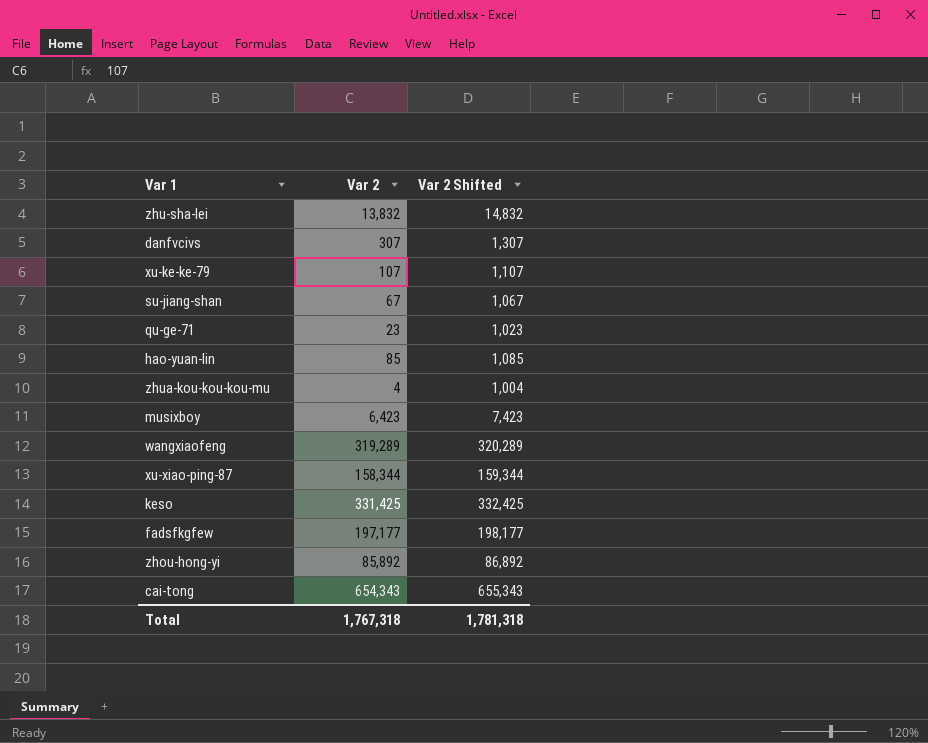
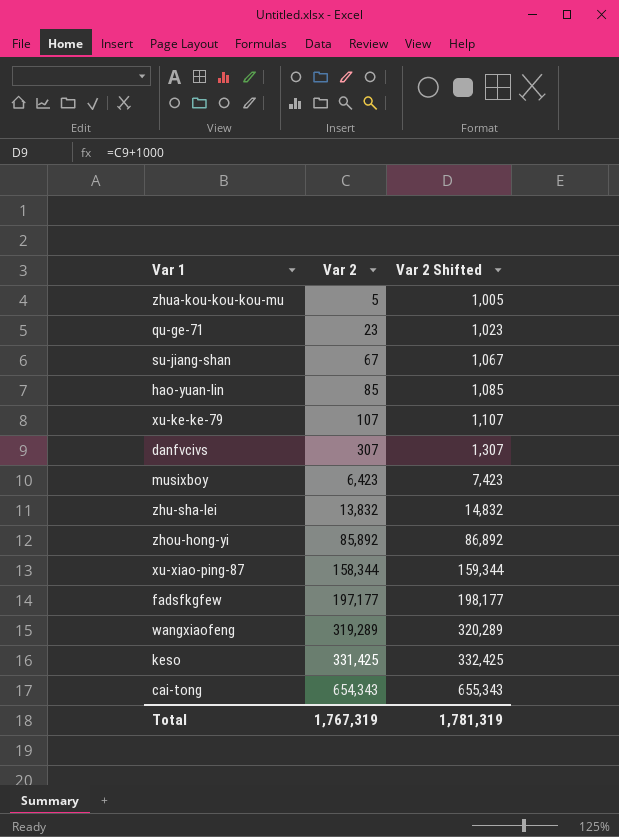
row order: none -> Var 2 ascending
zhua-kou-kou-kou-mu | Var 2: 4 -> 5
zhua-kou-kou-kou-mu | Var 2 Shifted: 1,004 -> 1,005
Total | Var 2: 1,767,318 -> 1,767,319
Total | Var 2 Shifted: 1,781,318 -> 1,781,319

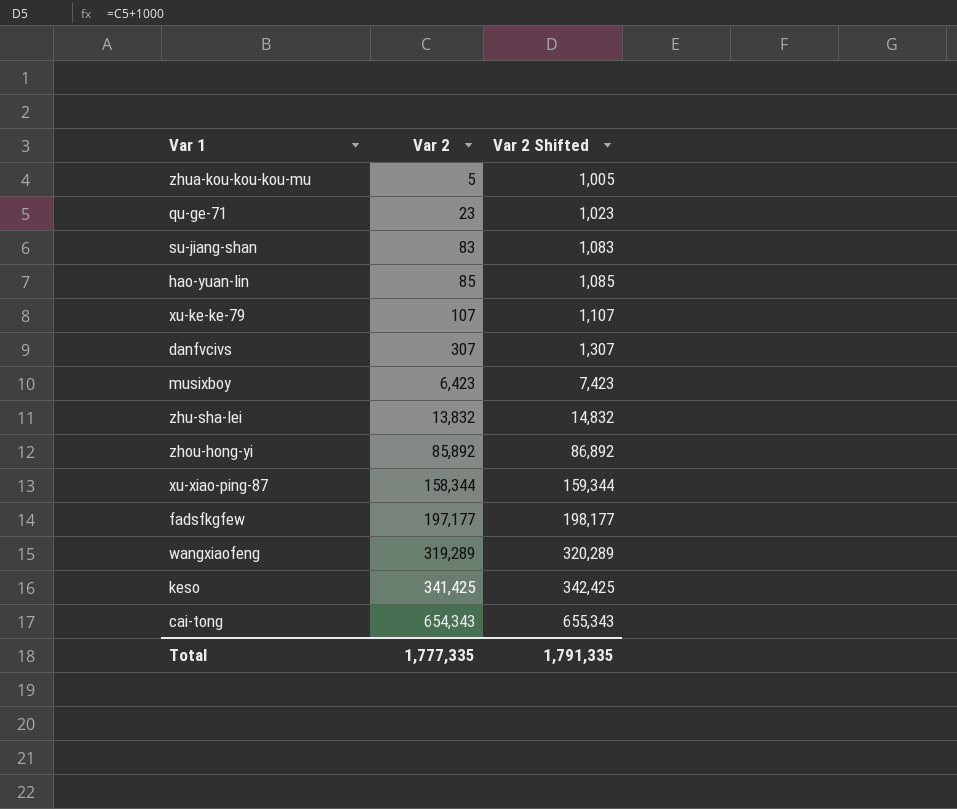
su-jiang-shan | Var 2: 67 -> 83
su-jiang-shan | Var 2 Shifted: 1,067 -> 1,083
keso | Var 2: 331,425 -> 341,425
keso | Var 2 Shifted: 332,425 -> 342,425
Total | Var 2: 1,767,319 -> 1,777,335
Total | Var 2 Shifted: 1,781,319 -> 1,791,335

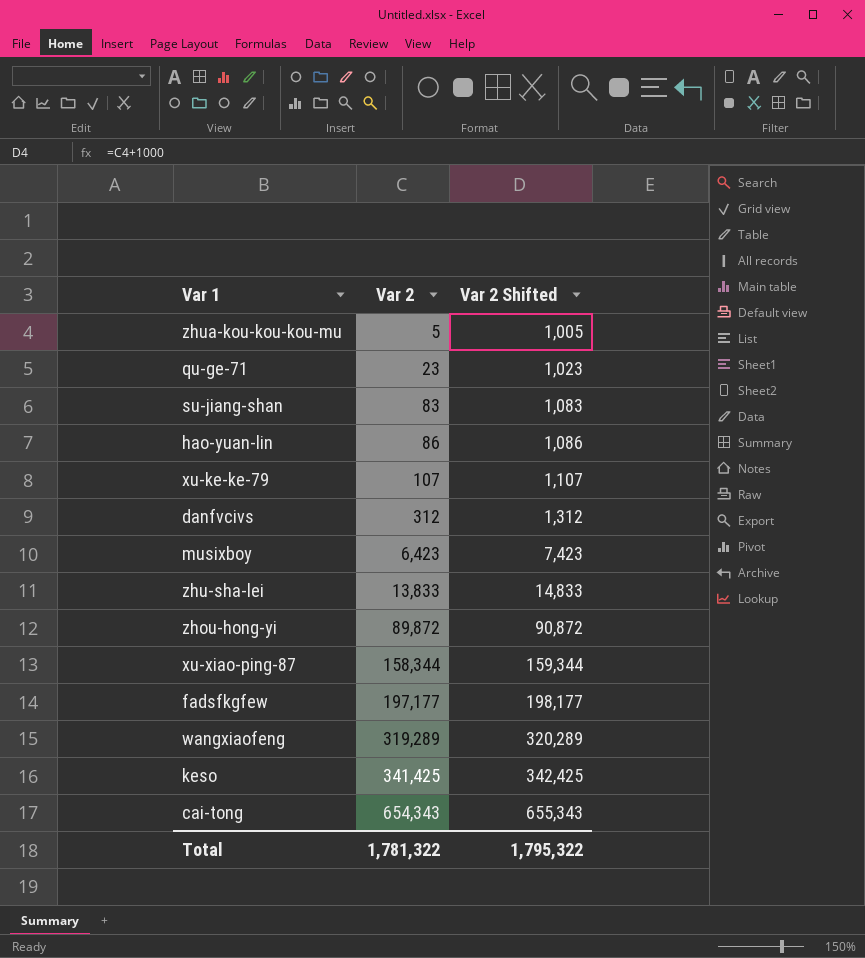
hao-yuan-lin | Var 2: 85 -> 86
hao-yuan-lin | Var 2 Shifted: 1,085 -> 1,086
danfvcivs | Var 2: 307 -> 312
danfvcivs | Var 2 Shifted: 1,307 -> 1,312
zhu-sha-lei | Var 2: 13,832 -> 13,833
zhu-sha-lei | Var 2 Shifted: 14,832 -> 14,833
zhou-hong-yi | Var 2: 85,892 -> 89,872
zhou-hong-yi | Var 2 Shifted: 86,892 -> 90,872
Total | Var 2: 1,777,335 -> 1,781,322
Total | Var 2 Shifted: 1,791,335 -> 1,795,322

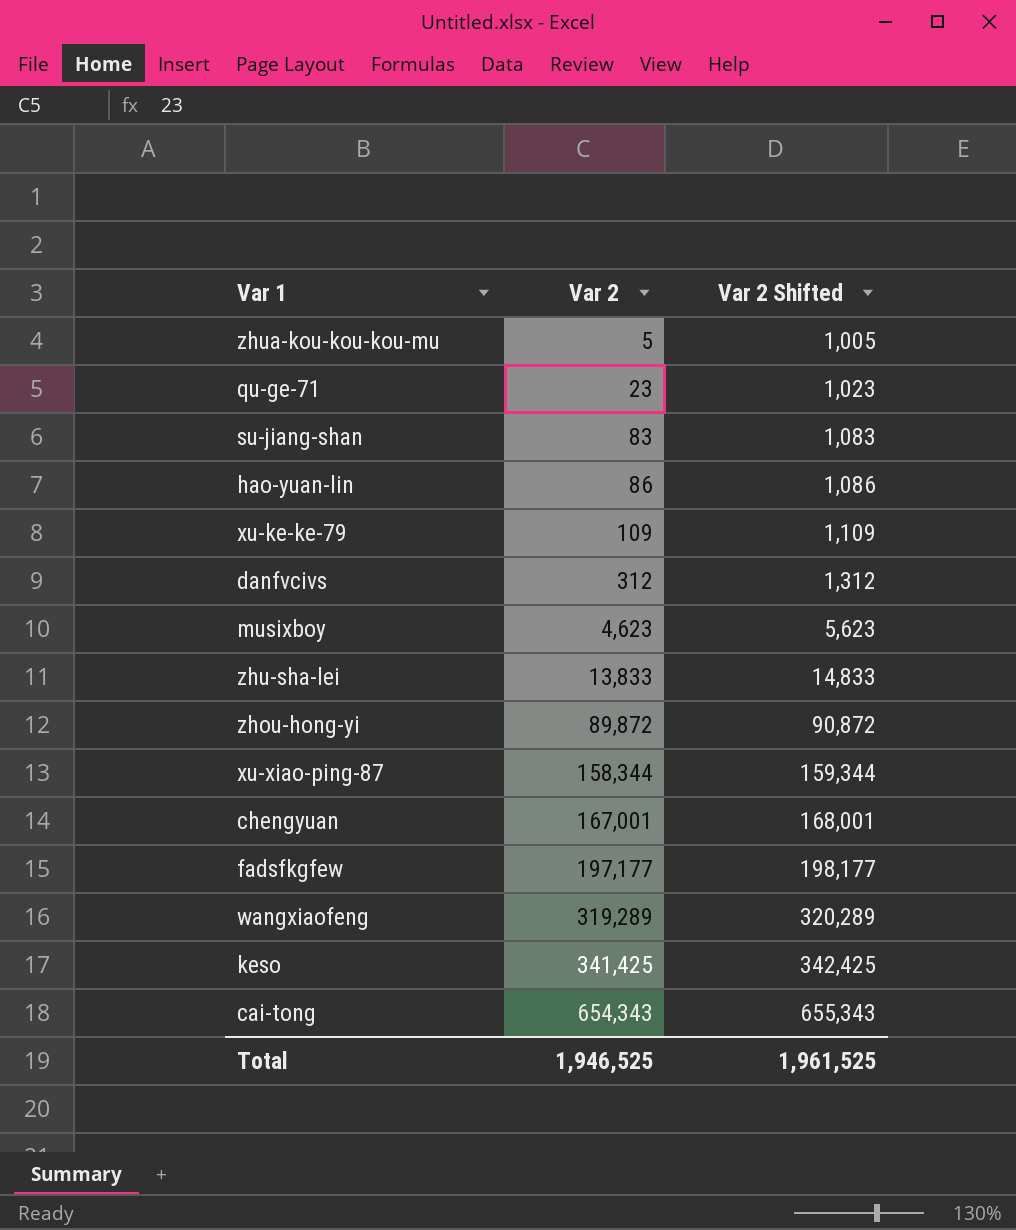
xu-ke-ke-79 | Var 2: 107 -> 109
xu-ke-ke-79 | Var 2 Shifted: 1,107 -> 1,109
musixboy | Var 2: 6,423 -> 4,623
musixboy | Var 2 Shifted: 7,423 -> 5,623
row chengyuan: none -> 167,001 | 168,001
Total | Var 2: 1,781,322 -> 1,946,525
Total | Var 2 Shifted: 1,795,322 -> 1,961,525

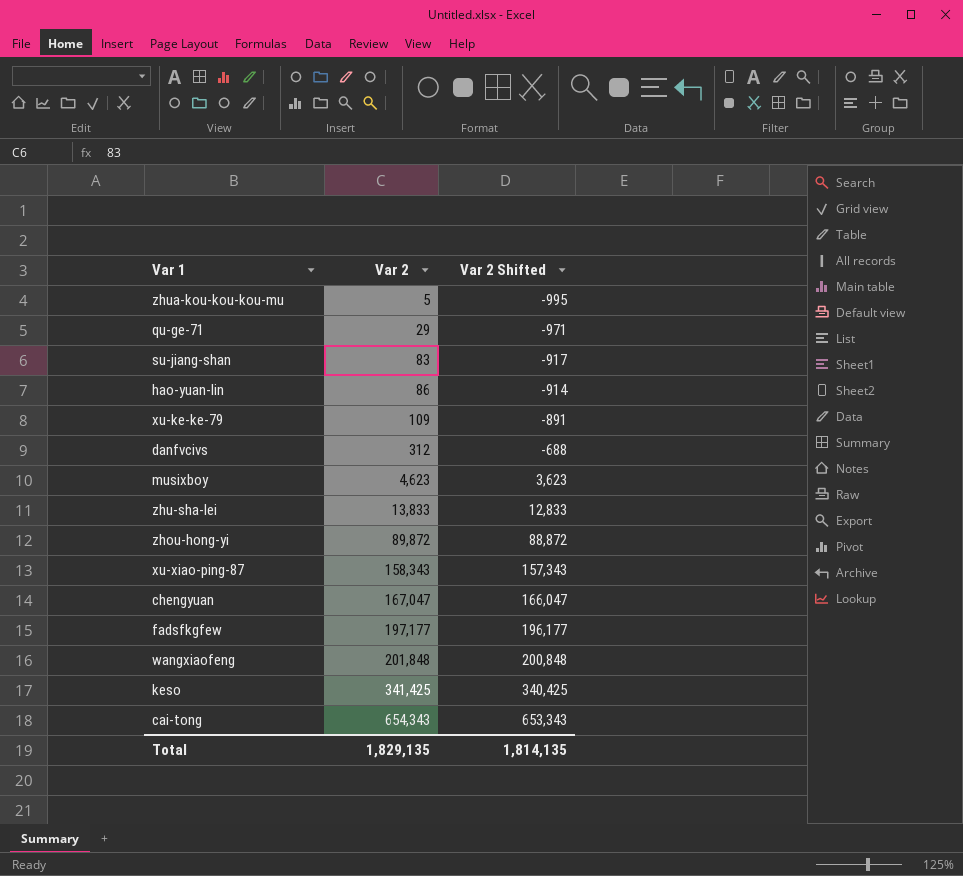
column Var 2 Shifted | formula: [Var 2] + 1000 -> [Var 2] - 1000
qu-ge-71 | Var 2: 23 -> 29
xu-xiao-ping-87 | Var 2: 158,344 -> 158,343
chengyuan | Var 2: 167,001 -> 167,047
wangxiaofeng | Var 2: 319,289 -> 201,848
Total | Var 2: 1,946,525 -> 1,829,135
Total | Var 2 Shifted: 1,961,525 -> 1,814,135

